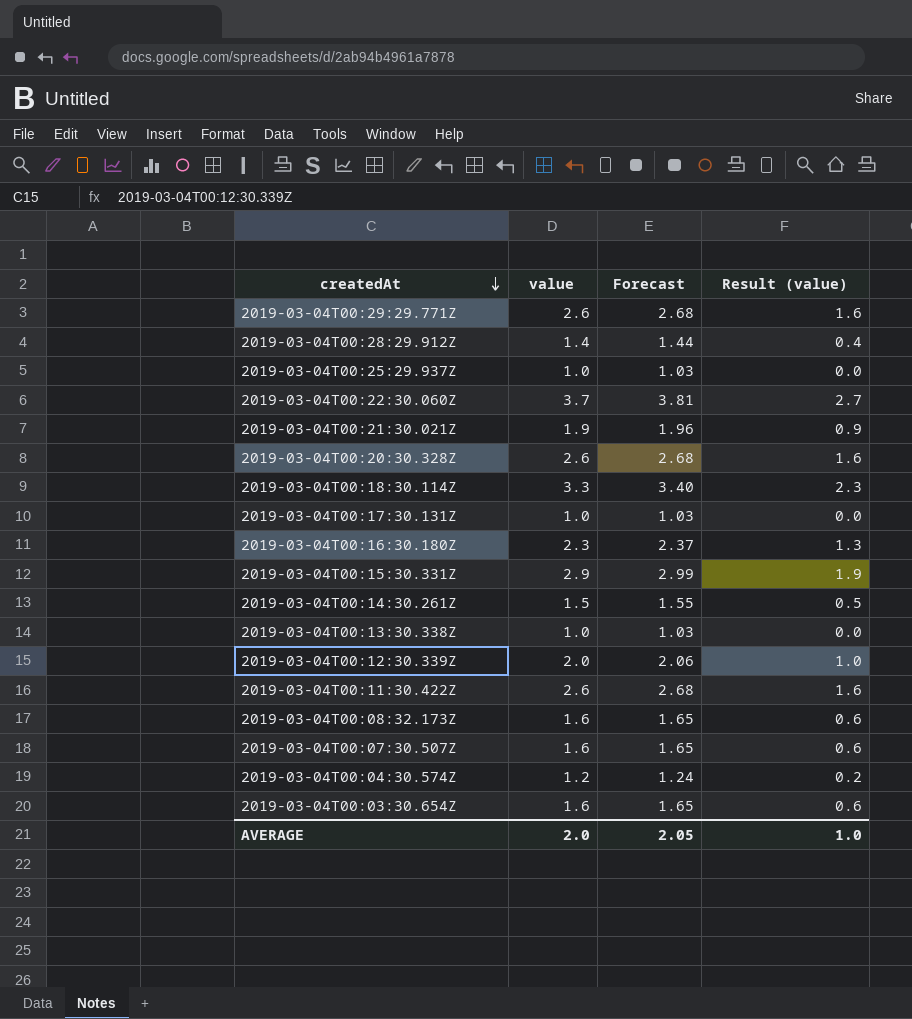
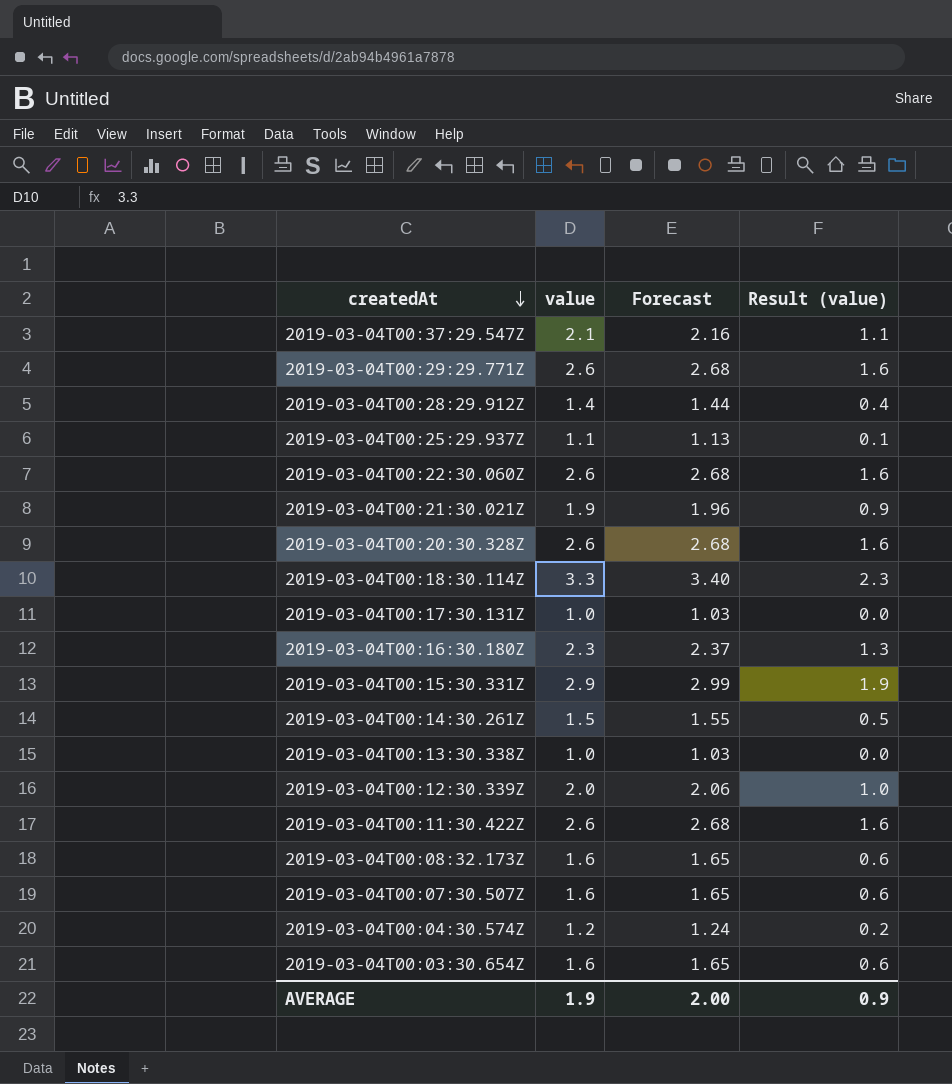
row 2019-03-04T00:37:29.547Z: none -> 2.1 | 2.16 | 1.1
2019-03-04T00:25:29.937Z | value: 1.0 -> 1.1
2019-03-04T00:25:29.937Z | Forecast: 1.03 -> 1.13
2019-03-04T00:25:29.937Z | Result (value): 0.0 -> 0.1
2019-03-04T00:22:30.060Z | value: 3.7 -> 2.6
2019-03-04T00:22:30.060Z | Forecast: 3.81 -> 2.68
2019-03-04T00:22:30.060Z | Result (value): 2.7 -> 1.6
AVERAGE | value: 2.0 -> 1.9
AVERAGE | Forecast: 2.05 -> 2.00
AVERAGE | Result (value): 1.0 -> 0.9

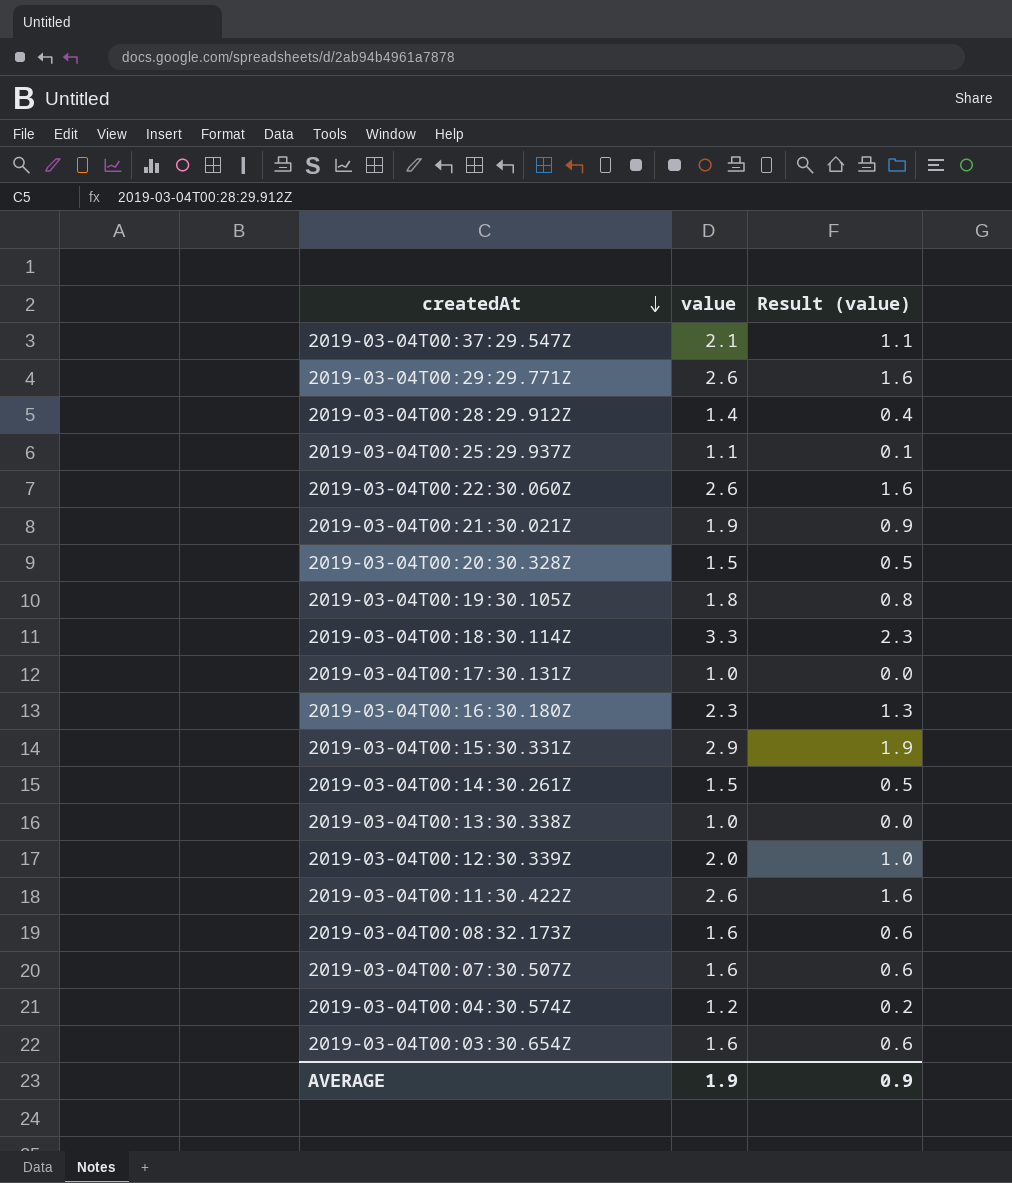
column Forecast | formula: [value] * 1.03 -> none
2019-03-04T00:20:30.328Z | value: 2.6 -> 1.5
2019-03-04T00:20:30.328Z | Result (value): 1.6 -> 0.5
row 2019-03-04T00:19:30.105Z: none -> 1.8 | 0.8

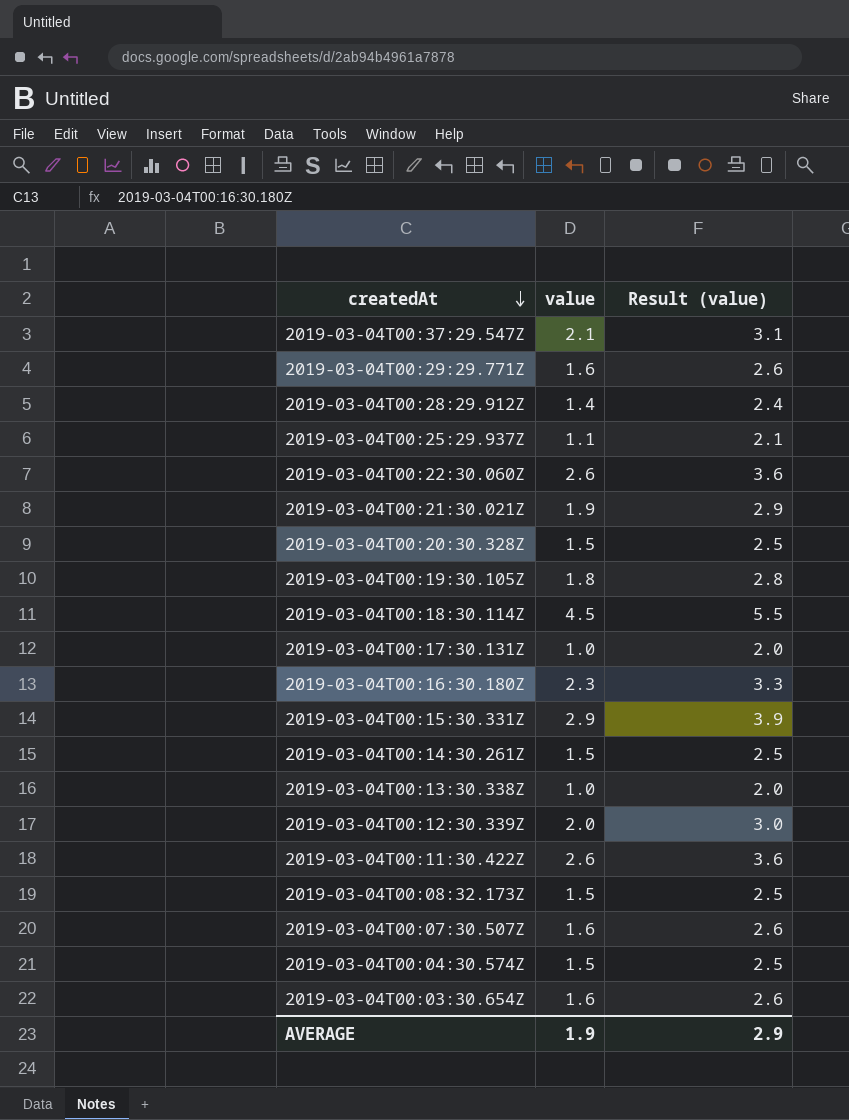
column Result (value) | formula: [value] - 1 -> [value] + 1
2019-03-04T00:29:29.771Z | value: 2.6 -> 1.6
2019-03-04T00:18:30.114Z | value: 3.3 -> 4.5
2019-03-04T00:08:32.173Z | value: 1.6 -> 1.5
2019-03-04T00:04:30.574Z | value: 1.2 -> 1.5
AVERAGE | Result (value): 0.9 -> 2.9

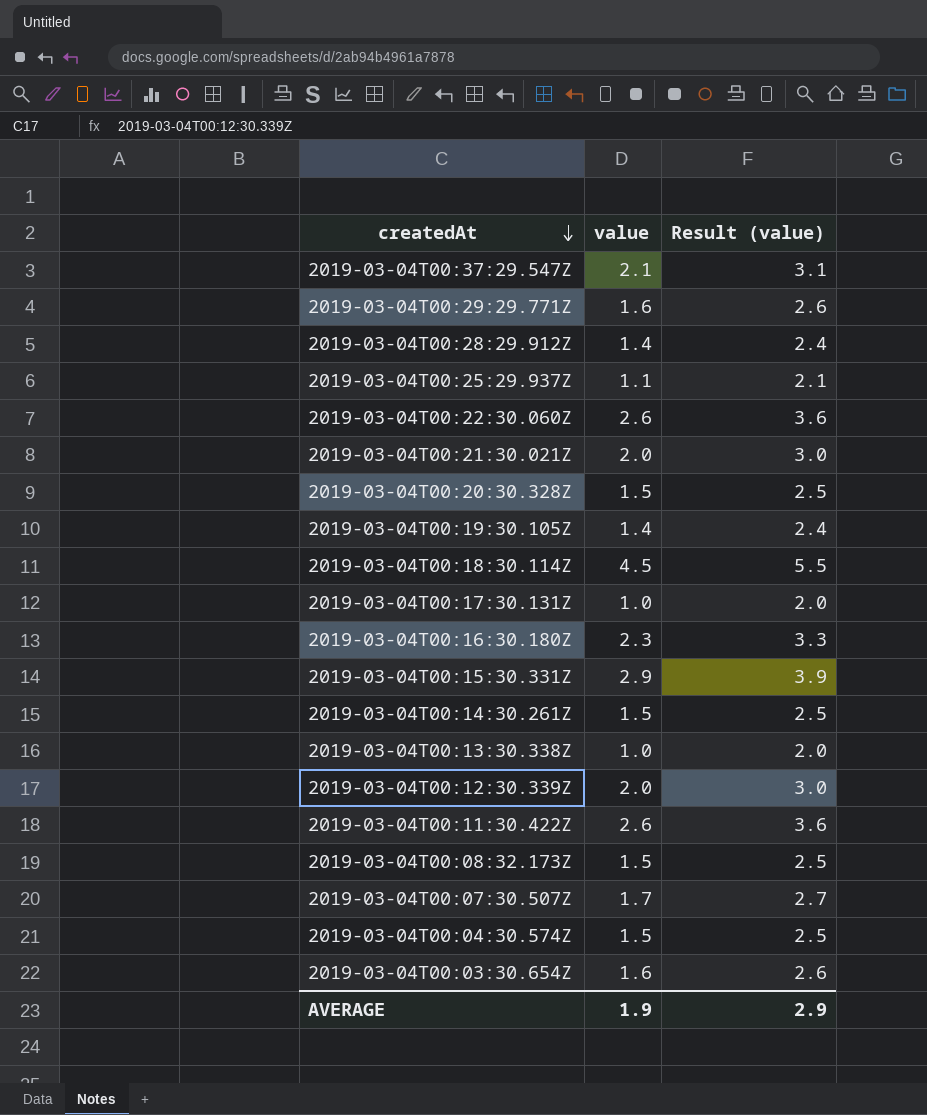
2019-03-04T00:21:30.021Z | value: 1.9 -> 2.0
2019-03-04T00:21:30.021Z | Result (value): 2.9 -> 3.0
2019-03-04T00:19:30.105Z | value: 1.8 -> 1.4
2019-03-04T00:19:30.105Z | Result (value): 2.8 -> 2.4
2019-03-04T00:07:30.507Z | value: 1.6 -> 1.7
2019-03-04T00:07:30.507Z | Result (value): 2.6 -> 2.7

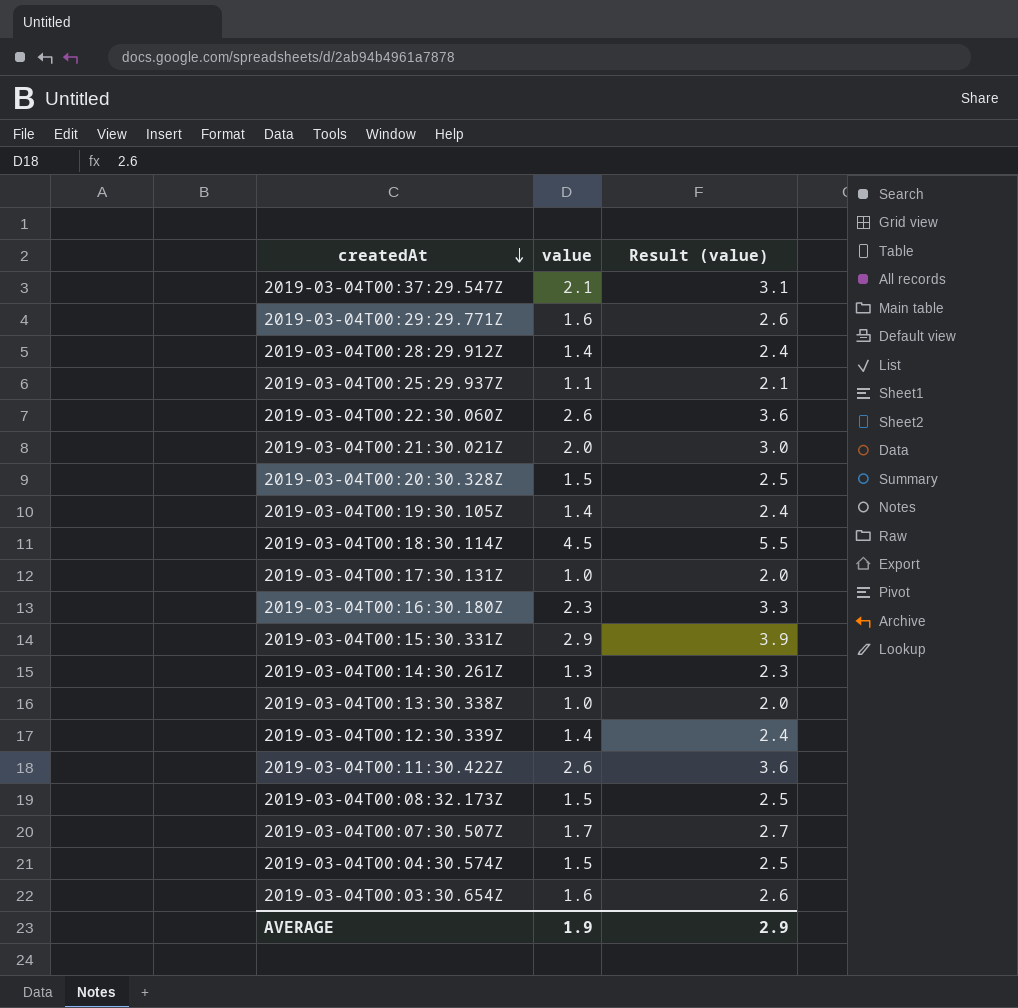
2019-03-04T00:14:30.261Z | value: 1.5 -> 1.3
2019-03-04T00:14:30.261Z | Result (value): 2.5 -> 2.3
2019-03-04T00:12:30.339Z | value: 2.0 -> 1.4
2019-03-04T00:12:30.339Z | Result (value): 3.0 -> 2.4

